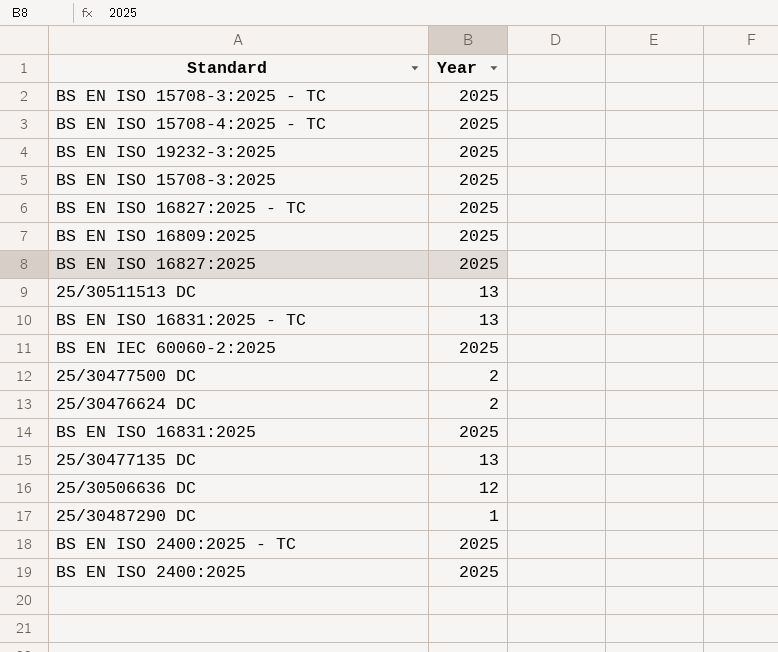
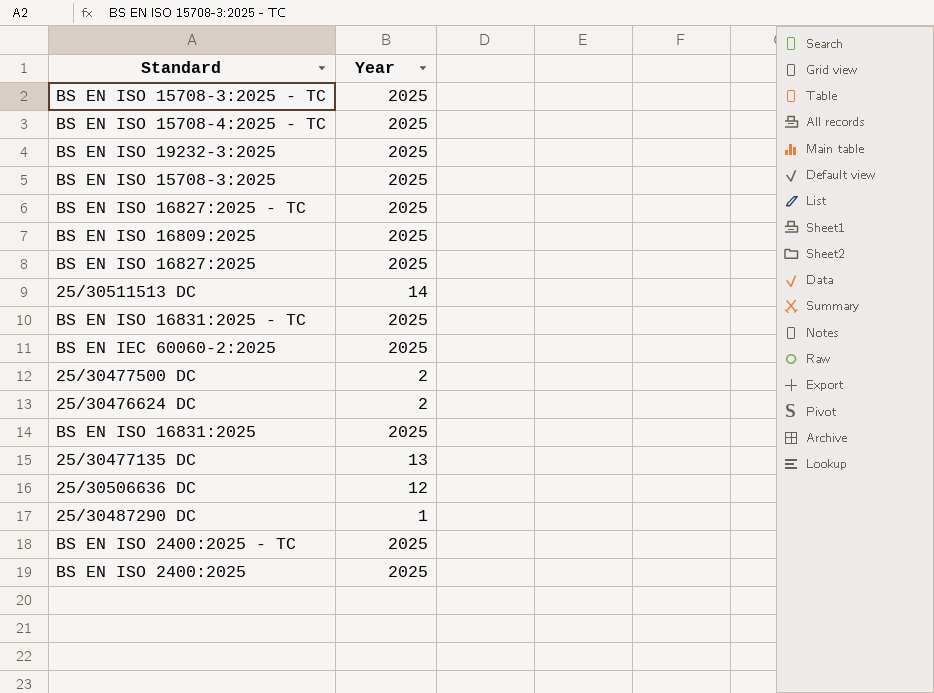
25/30511513 DC | Year: 13 -> 14
BS EN ISO 16831:2025 - TC | Year: 13 -> 2025

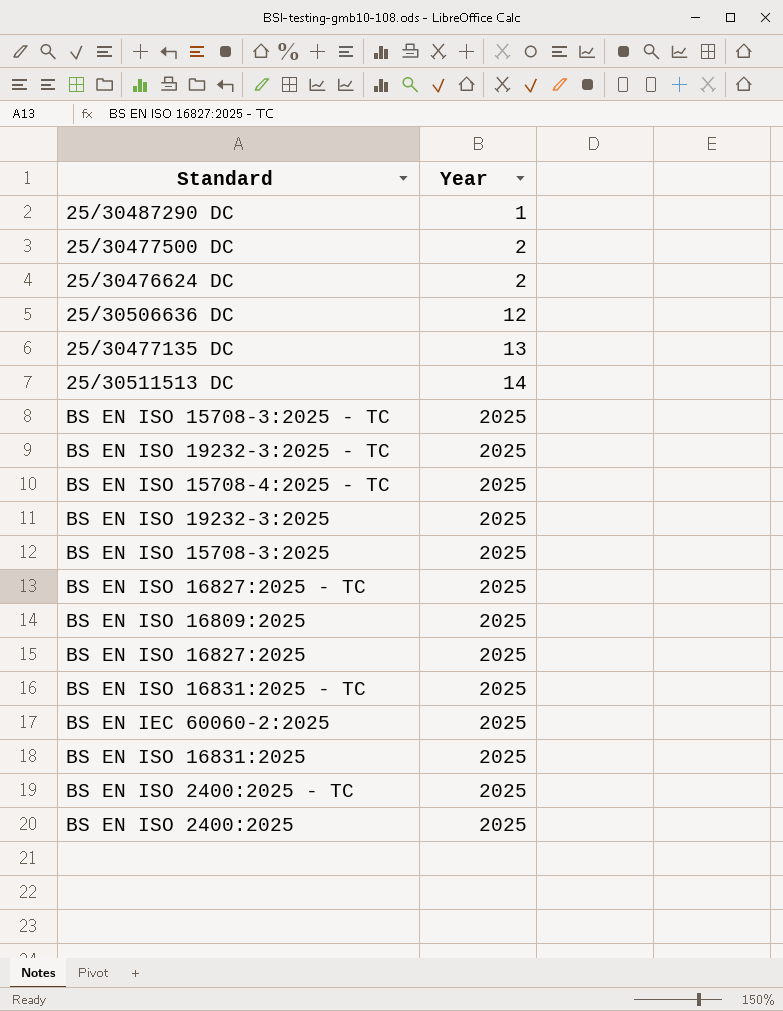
row order: none -> Year ascending
row BS EN ISO 19232-3:2025 - TC: none -> 2025

